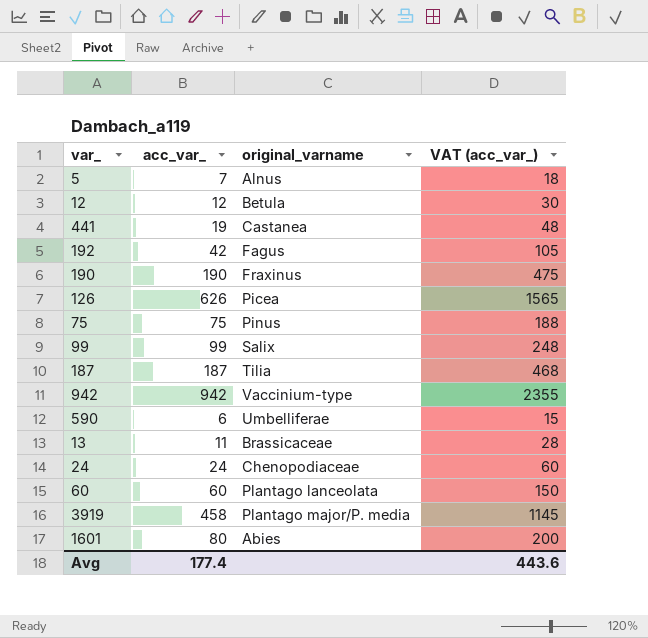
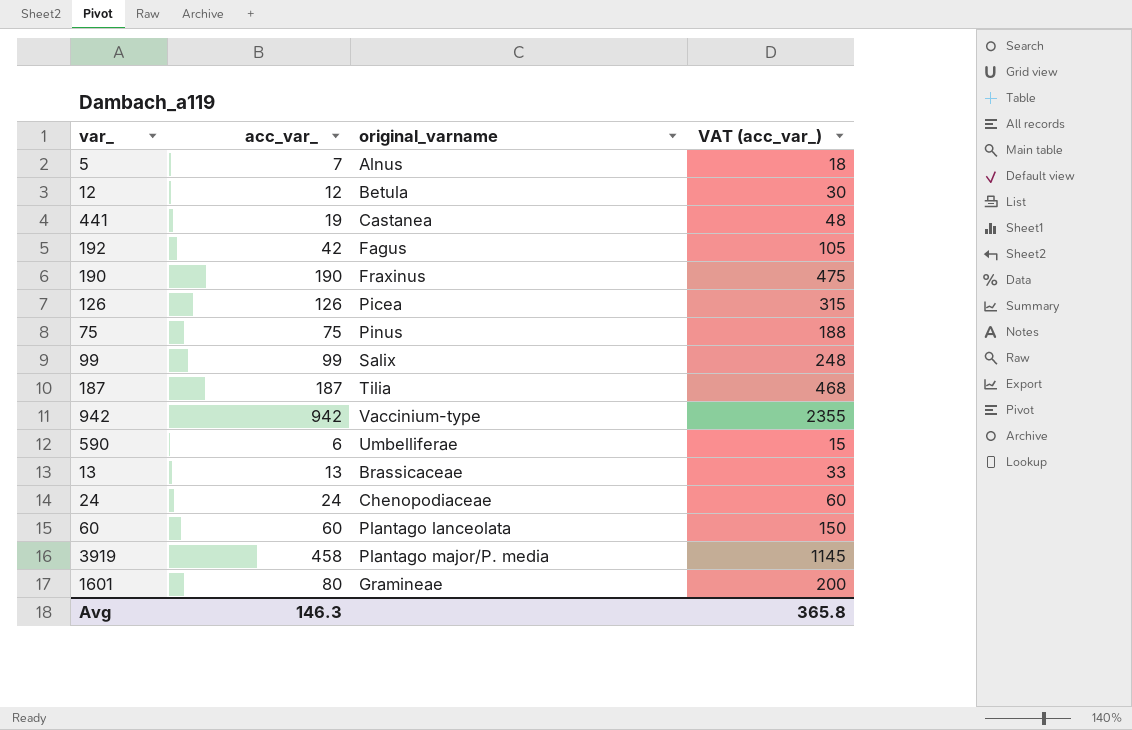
126 | acc_var_: 626 -> 126
126 | VAT (acc_var_): 1565 -> 315
13 | acc_var_: 11 -> 13
13 | VAT (acc_var_): 28 -> 33
1601 | original_varname: Abies -> Gramineae
Avg | acc_var_: 177.4 -> 146.3
Avg | VAT (acc_var_): 443.6 -> 365.8

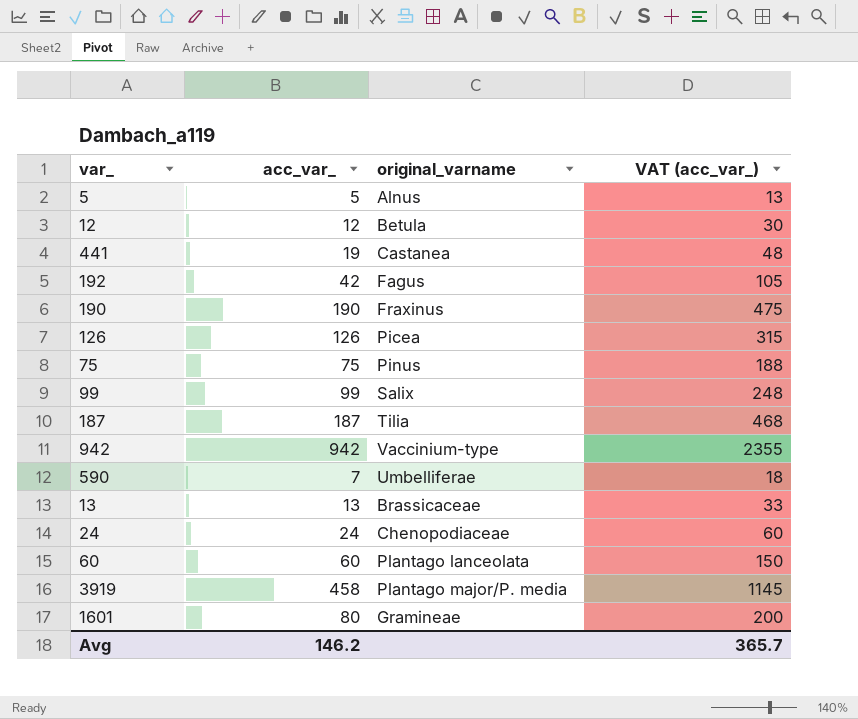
5 | acc_var_: 7 -> 5
5 | VAT (acc_var_): 18 -> 13
590 | acc_var_: 6 -> 7
590 | VAT (acc_var_): 15 -> 18
Avg | acc_var_: 146.3 -> 146.2
Avg | VAT (acc_var_): 365.8 -> 365.7

